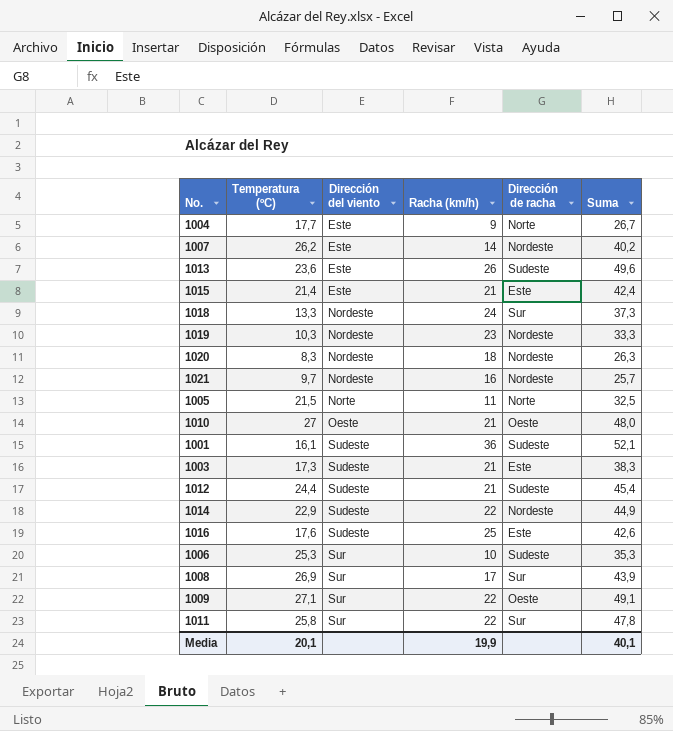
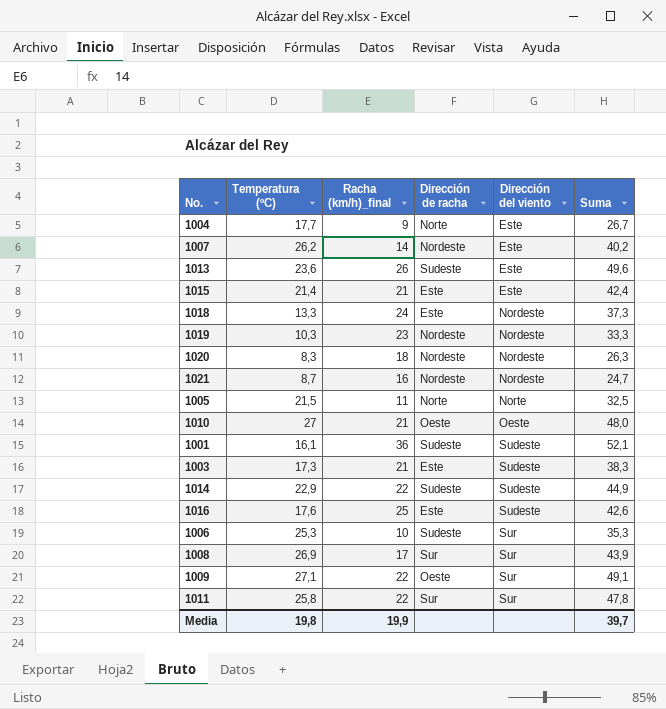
column name: Racha (km/h) -> Racha (km/h)_final
column Dirección del viento | position: 3 -> 5
row 1012: 24,4 | Sudeste | 21 | Sudeste | 45,4 -> none
1018 | Dirección de racha: Sur -> Este
1021 | Temperatura (ºC): 9,7 -> 8,7
1021 | Suma: 25,7 -> 24,7
1014 | Dirección de racha: Nordeste -> Sudeste
Media | Temperatura (ºC): 20,1 -> 19,8
Media | Suma: 40,1 -> 39,7

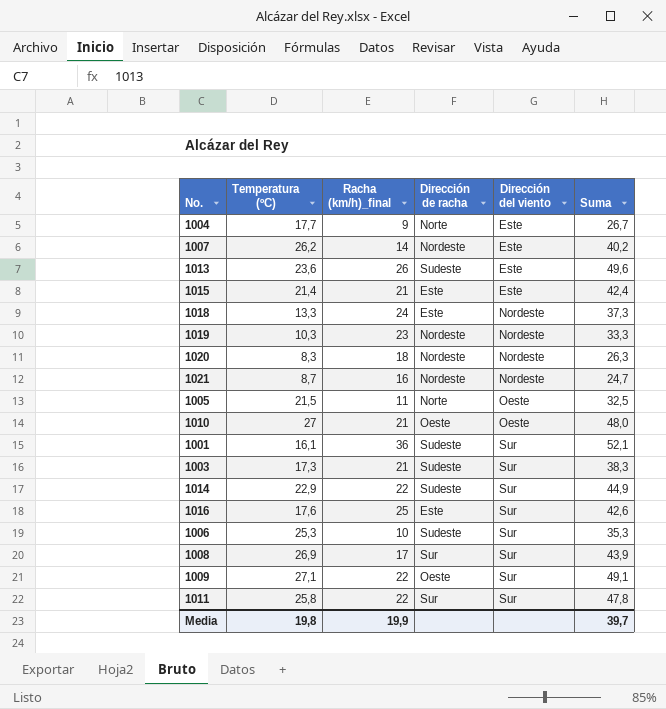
1005 | Dirección del viento: Norte -> Oeste
1001 | Dirección del viento: Sudeste -> Sur
1003 | Dirección de racha: Este -> Sudeste
1003 | Dirección del viento: Sudeste -> Sur
1014 | Dirección del viento: Sudeste -> Sur
1016 | Dirección del viento: Sudeste -> Sur

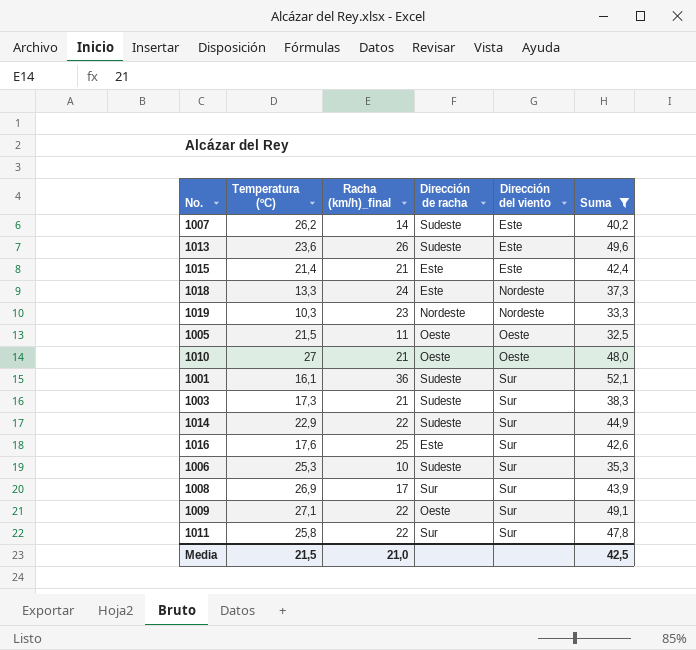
filter: none -> Suma >= 32,5
1007 | Dirección de racha: Nordeste -> Sudeste
1005 | Dirección de racha: Norte -> Oeste
Media | Temperatura (ºC): 19,8 -> 21,5
Media | Racha (km/h)_final: 19,9 -> 21,0
Media | Suma: 39,7 -> 42,5

